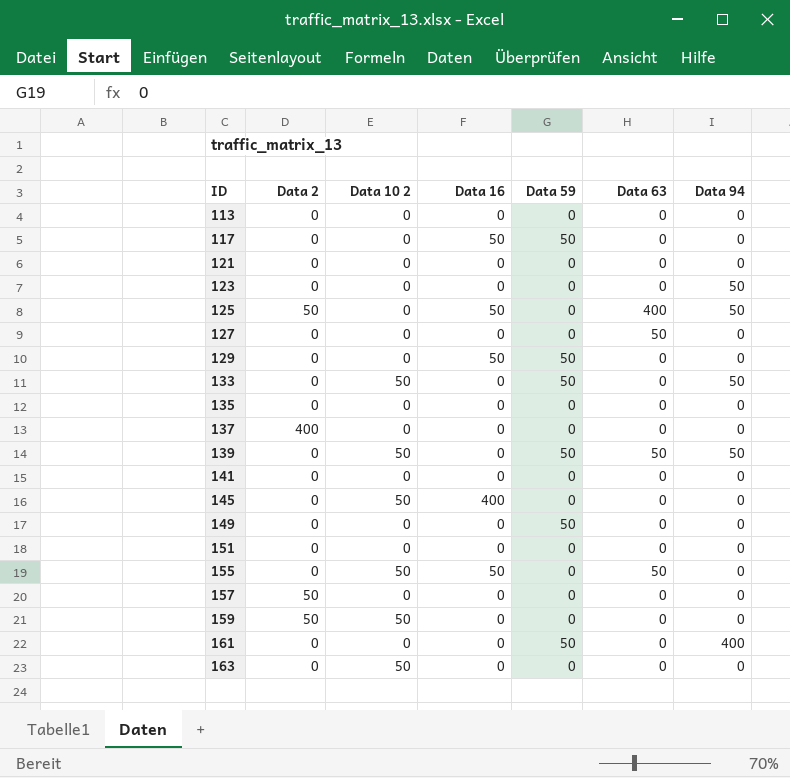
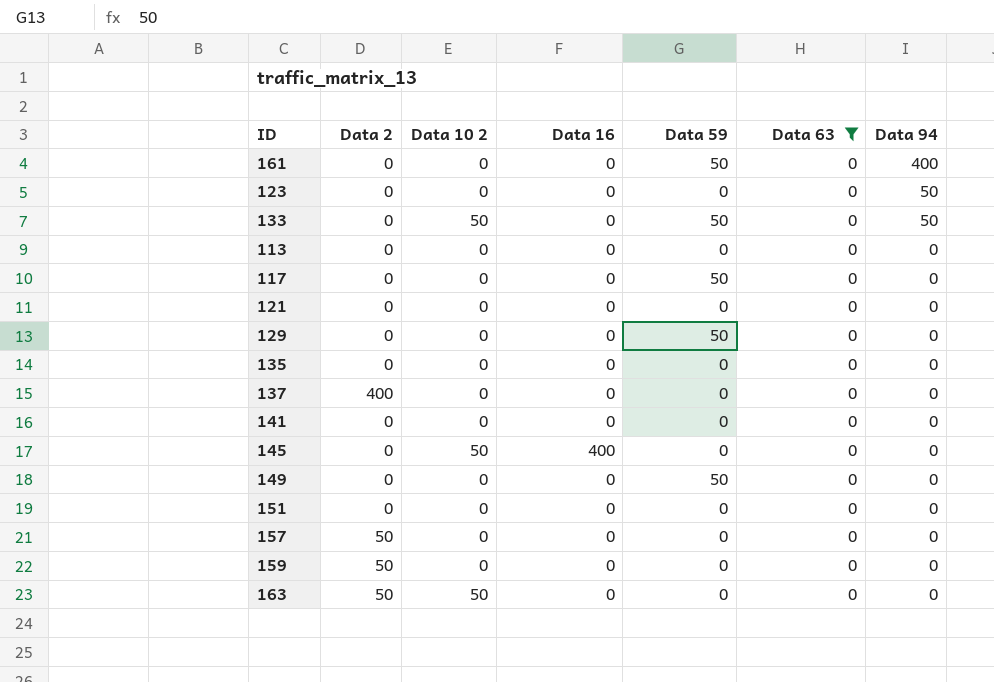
filter: none -> Data 63 = 0
row order: ID ascending -> Data 94 descending
117 | Data 16: 50 -> 0
129 | Data 16: 50 -> 0
159 | Data 10 2: 50 -> 0
163 | Data 2: 0 -> 50

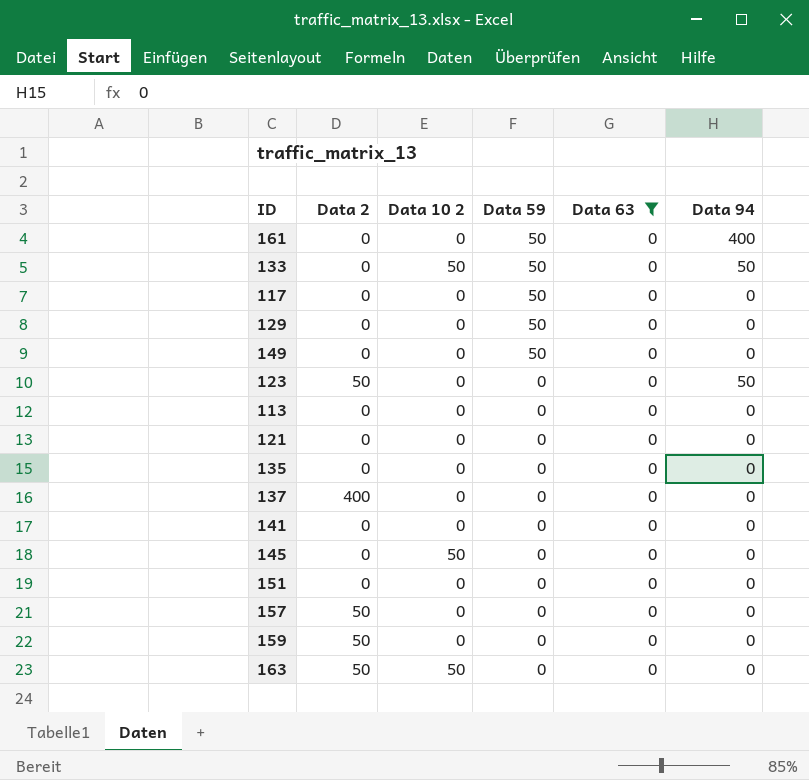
row order: Data 94 descending -> Data 59 descending
column Data 16 | position: 4 -> none
123 | Data 2: 0 -> 50

